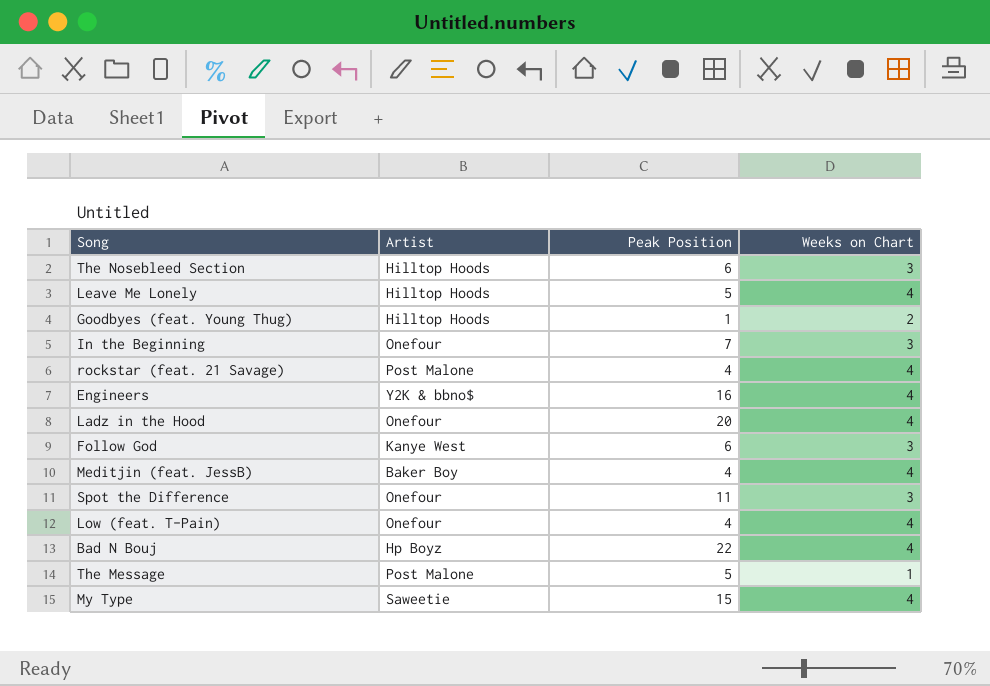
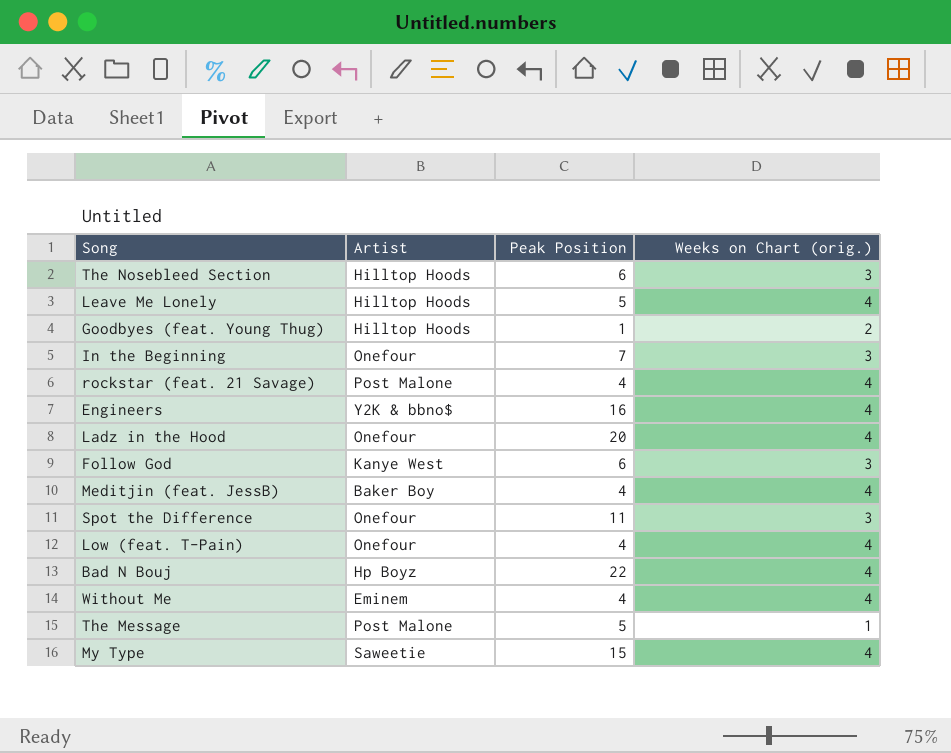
column name: Weeks on Chart -> Weeks on Chart (orig.)
row Without Me: none -> Eminem | 4 | 4

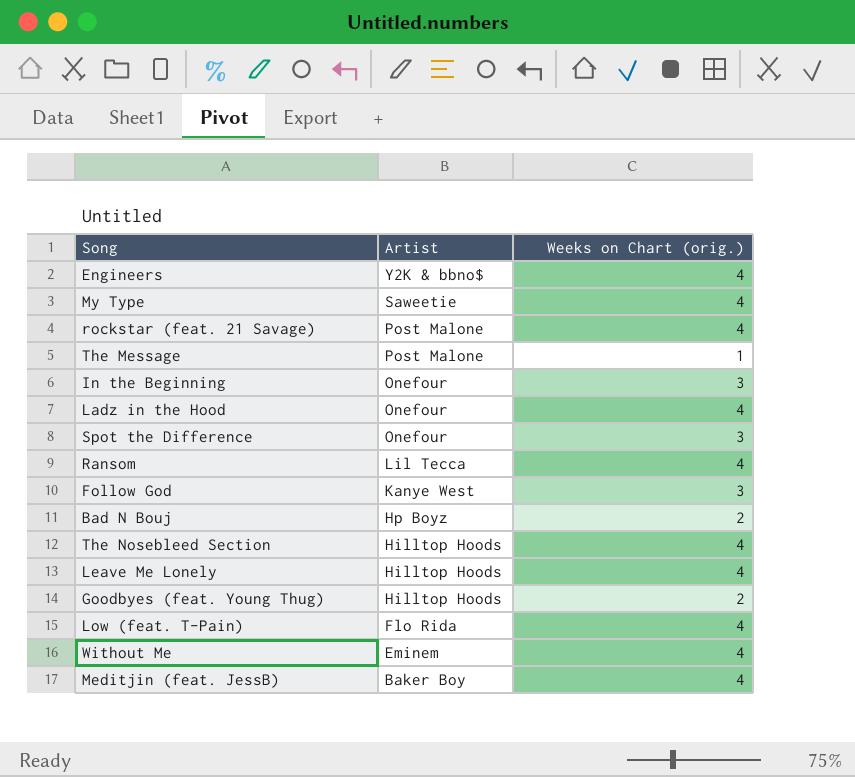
row order: none -> Artist descending
column Peak Position | position: 3 -> none
row Ransom: none -> Lil Tecca | 4
Bad N Bouj | Weeks on Chart (orig.): 4 -> 2
The Nosebleed Section | Weeks on Chart (orig.): 3 -> 4
Low (feat. T-Pain) | Artist: Onefour -> Flo Rida

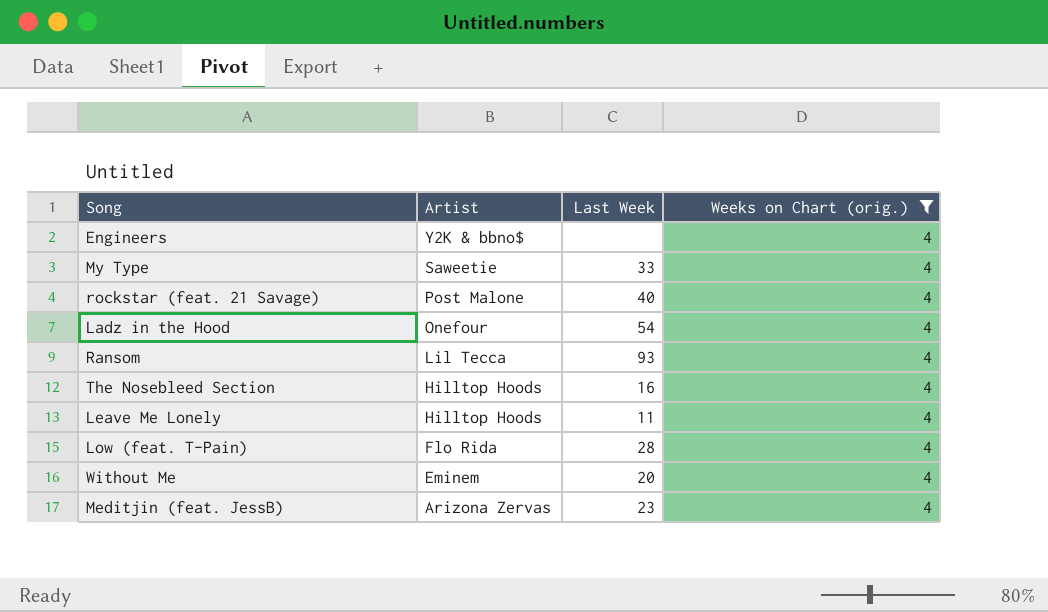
filter: none -> Weeks on Chart (orig.) = 4
column Last Week | position: none -> 3
Meditjin (feat. JessB) | Artist: Baker Boy -> Arizona Zervas

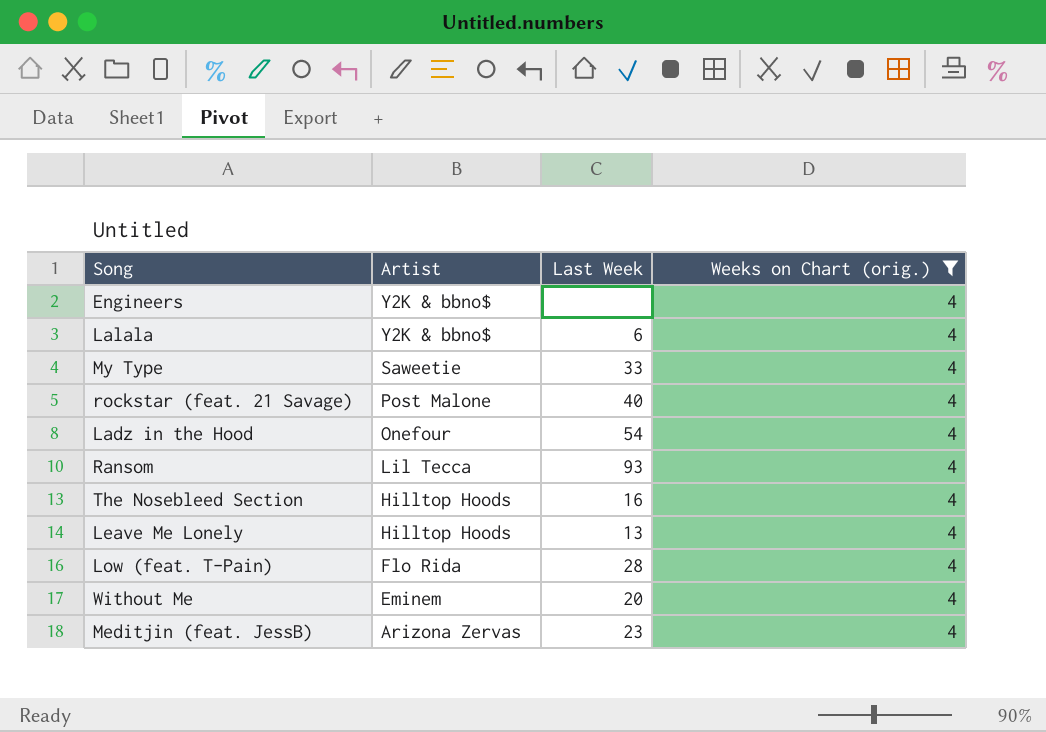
row Lalala: none -> Y2K & bbno$ | 6 | 4
Leave Me Lonely | Last Week: 11 -> 13

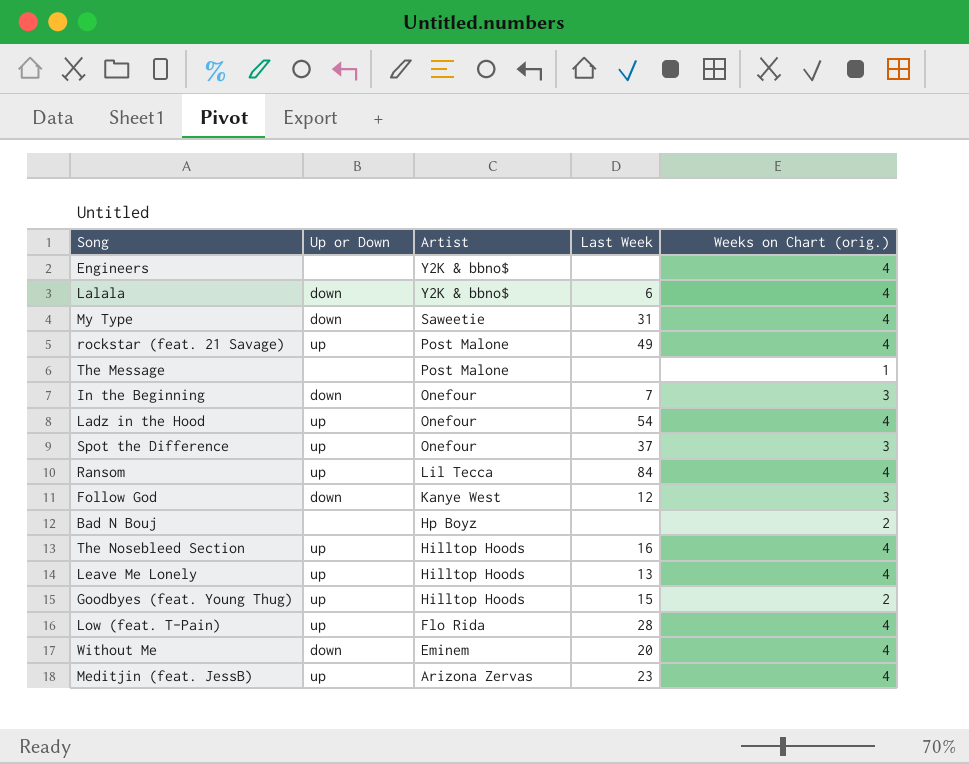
filter: Weeks on Chart (orig.) = 4 -> none
column Up or Down | position: none -> 2
My Type | Last Week: 33 -> 31
rockstar (feat. 21 Savage) | Last Week: 40 -> 49
Ransom | Last Week: 93 -> 84

